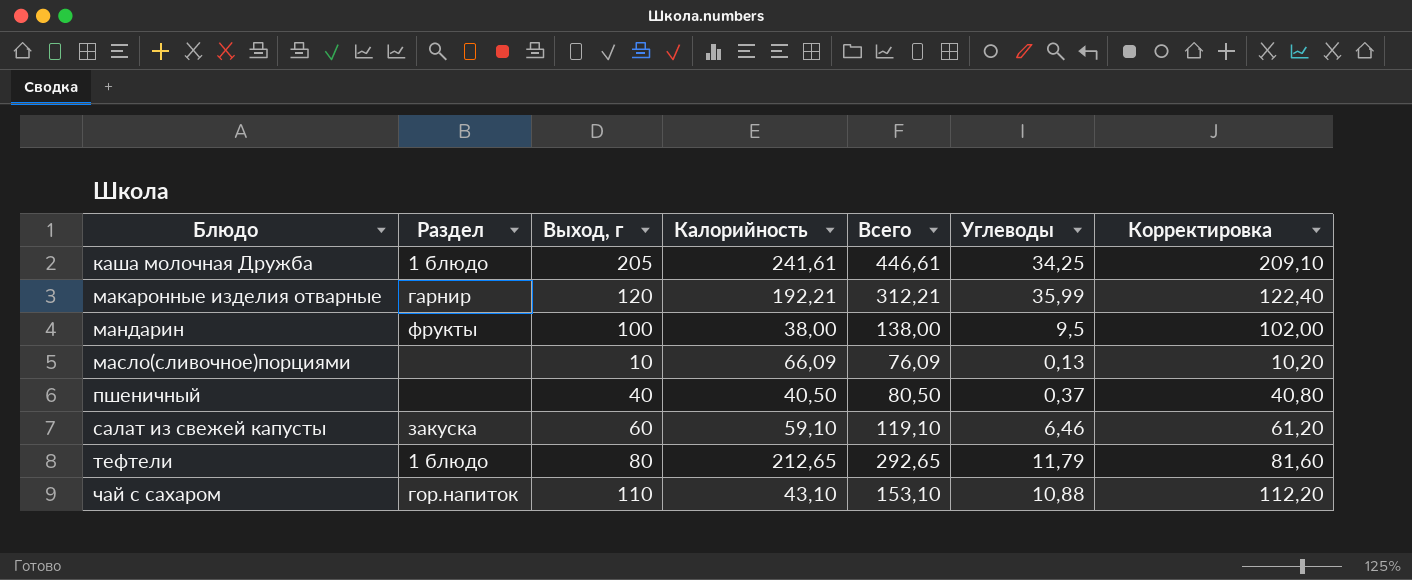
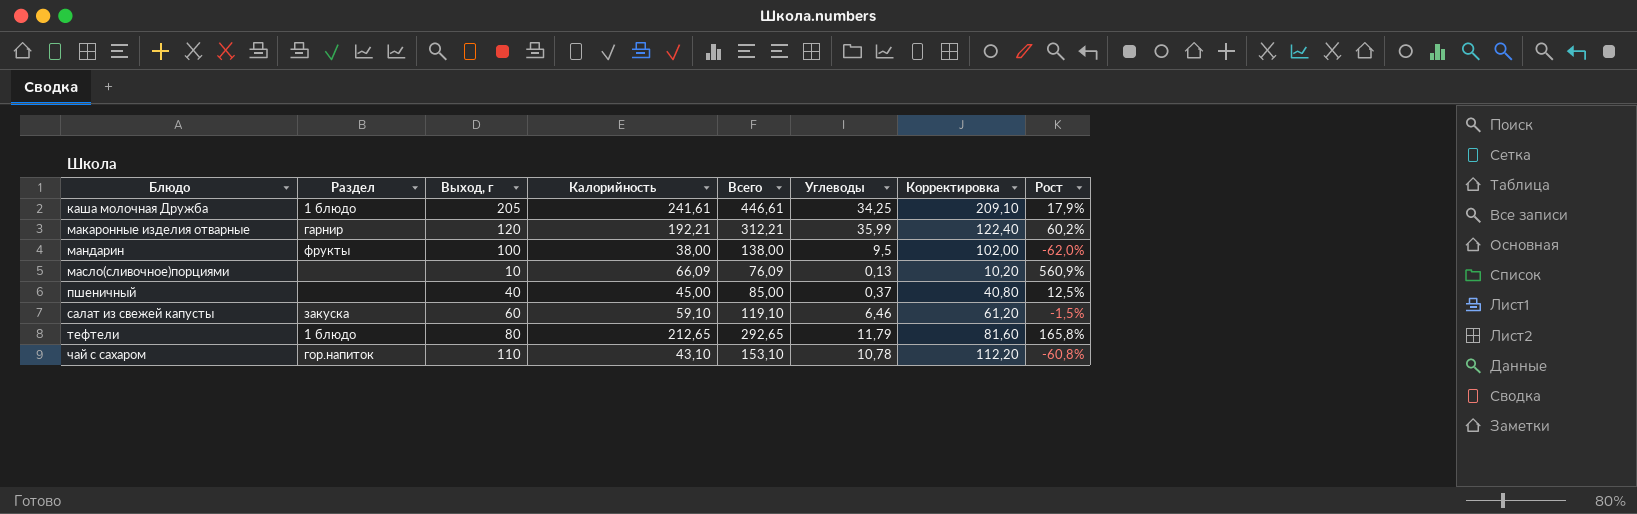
column Рост | formula: none -> ([Калорийность] - [Выход, г]) / [Выход, г]
пшеничный | Калорийность: 40,50 -> 45,00
пшеничный | Всего: 80,50 -> 85,00
чай с сахаром | Углеводы: 10,88 -> 10,78

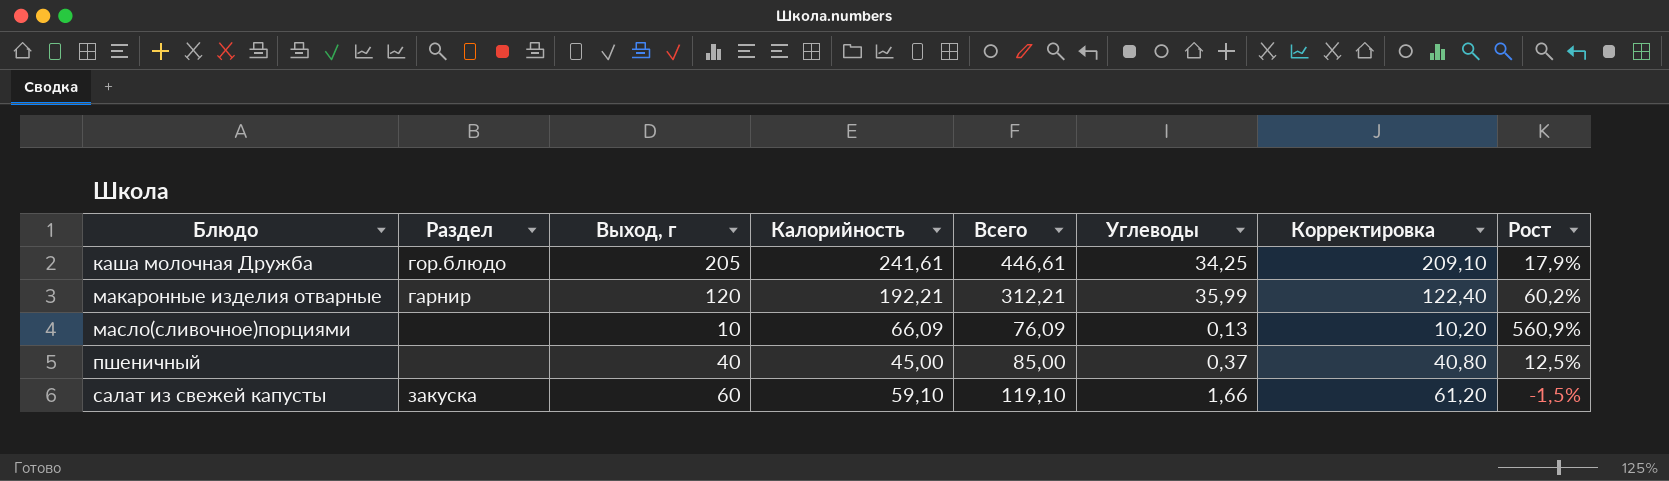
row мандарин: фрукты | 100 | 38,00 | 138,00 | 9,5 | 102,00 | -62,0% -> none
row тефтели: 1 блюдо | 80 | 212,65 | 292,65 | 11,79 | 81,60 | 165,8% -> none
row чай с сахаром: гор.напиток | 110 | 43,10 | 153,10 | 10,78 | 112,20 | -60,8% -> none
каша молочная Дружба | Раздел: 1 блюдо -> гор.блюдо
салат из свежей капусты | Углеводы: 6,46 -> 1,66

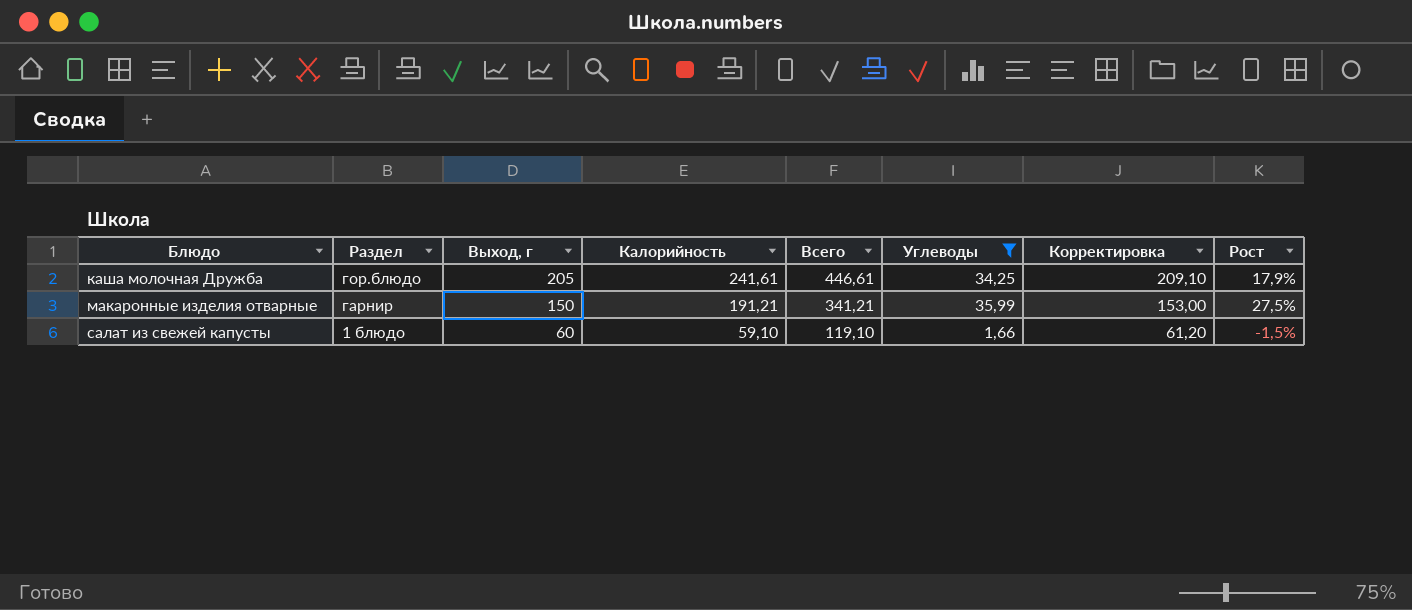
filter: none -> Углеводы >= 1,66
макаронные изделия отварные | Выход, г: 120 -> 150
макаронные изделия отварные | Калорийность: 192,21 -> 191,21
макаронные изделия отварные | Всего: 312,21 -> 341,21
макаронные изделия отварные | Корректировка: 122,40 -> 153,00
макаронные изделия отварные | Рост: 60,2% -> 27,5%
салат из свежей капусты | Раздел: закуска -> 1 блюдо

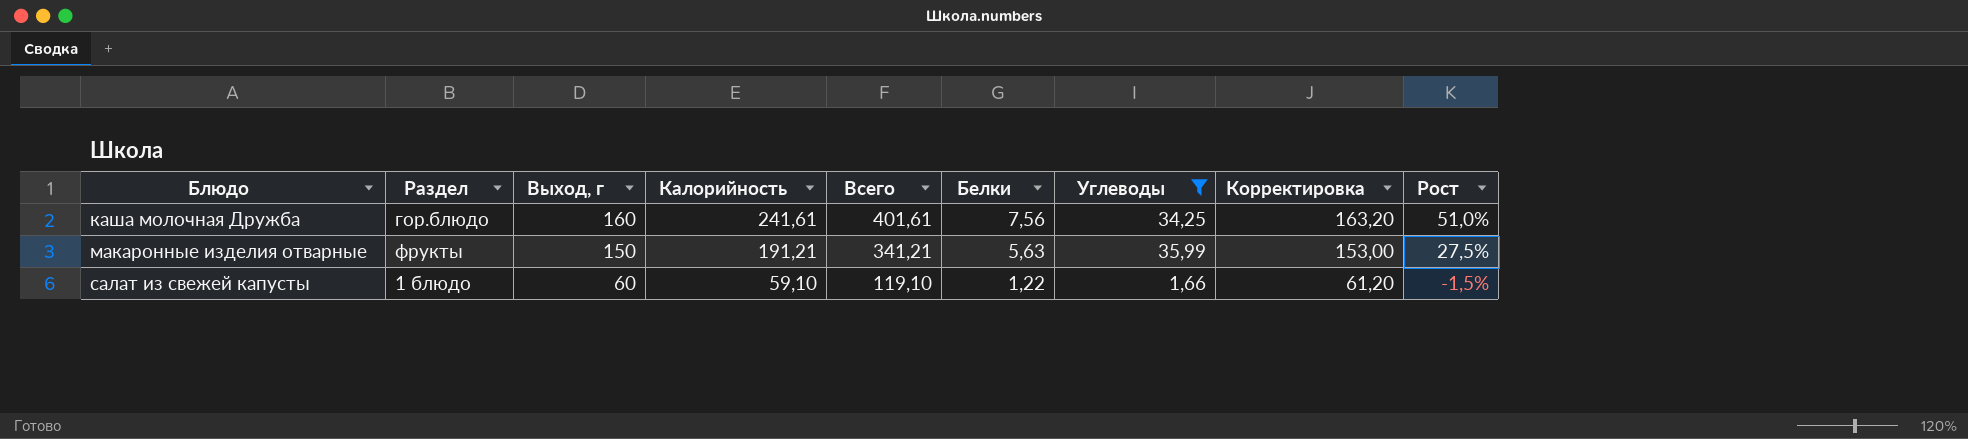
column Белки | position: none -> 6
каша молочная Дружба | Выход, г: 205 -> 160
каша молочная Дружба | Всего: 446,61 -> 401,61
каша молочная Дружба | Корректировка: 209,10 -> 163,20
каша молочная Дружба | Рост: 17,9% -> 51,0%
макаронные изделия отварные | Раздел: гарнир -> фрукты

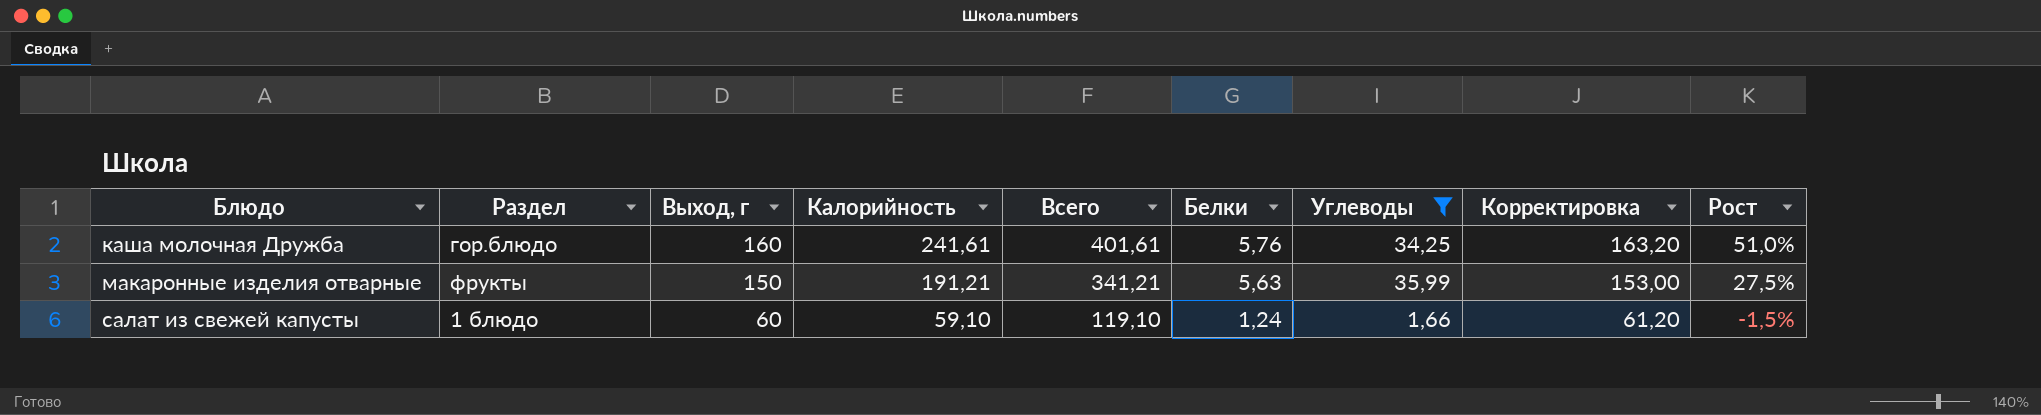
каша молочная Дружба | Белки: 7,56 -> 5,76
салат из свежей капусты | Белки: 1,22 -> 1,24

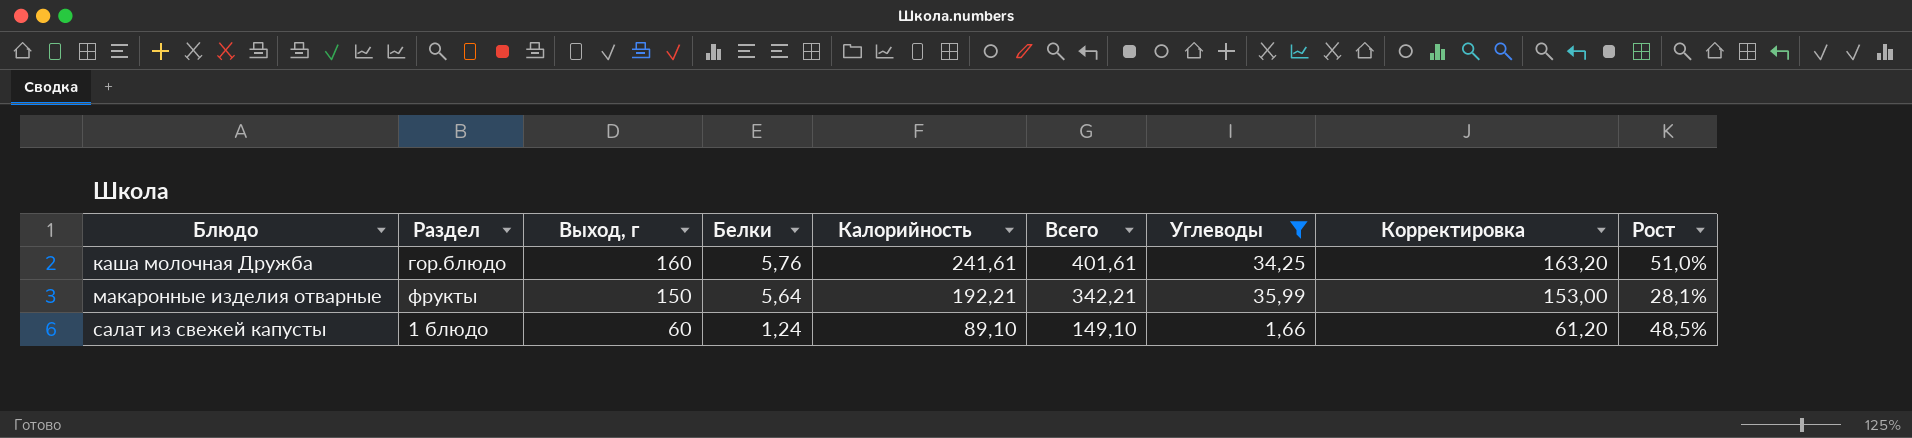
column Белки | position: 6 -> 4
макаронные изделия отварные | Белки: 5,63 -> 5,64
макаронные изделия отварные | Калорийность: 191,21 -> 192,21
макаронные изделия отварные | Всего: 341,21 -> 342,21
макаронные изделия отварные | Рост: 27,5% -> 28,1%
салат из свежей капусты | Калорийность: 59,10 -> 89,10
салат из свежей капусты | Всего: 119,10 -> 149,10
салат из свежей капусты | Рост: -1,5% -> 48,5%

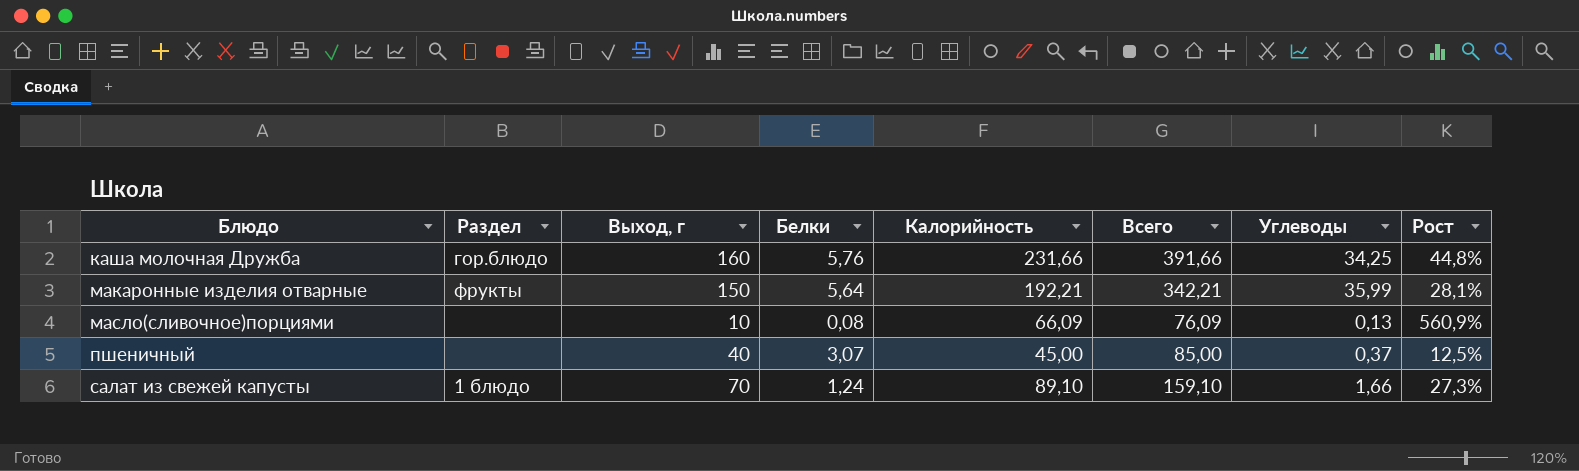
filter: Углеводы >= 1,66 -> none
column Корректировка | formula: [Выход, г] * 1,02 -> none
каша молочная Дружба | Калорийность: 241,61 -> 231,66
каша молочная Дружба | Всего: 401,61 -> 391,66
каша молочная Дружба | Рост: 51,0% -> 44,8%
салат из свежей капусты | Выход, г: 60 -> 70
салат из свежей капусты | Всего: 149,10 -> 159,10
салат из свежей капусты | Рост: 48,5% -> 27,3%

